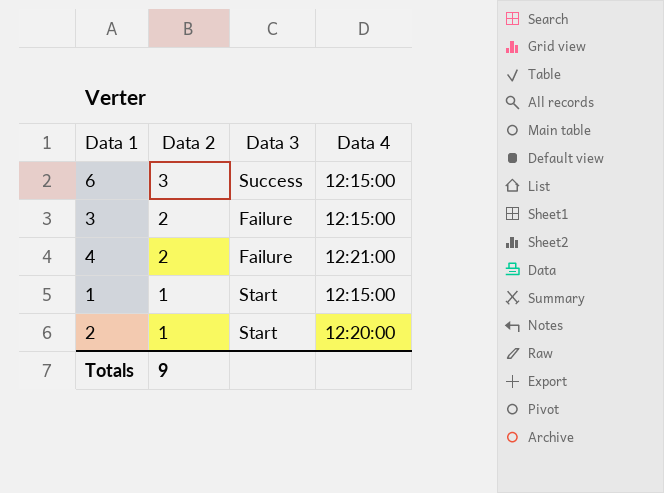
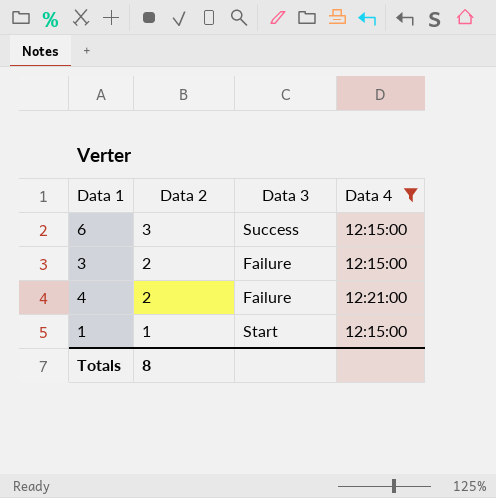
filter: none -> Data 4 != 12:20:00
Totals | Data 2: 9 -> 8

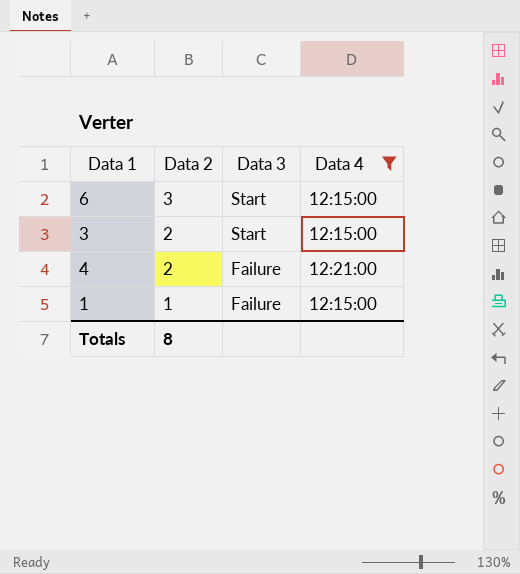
6 | Data 3: Success -> Start
3 | Data 3: Failure -> Start
1 | Data 3: Start -> Failure

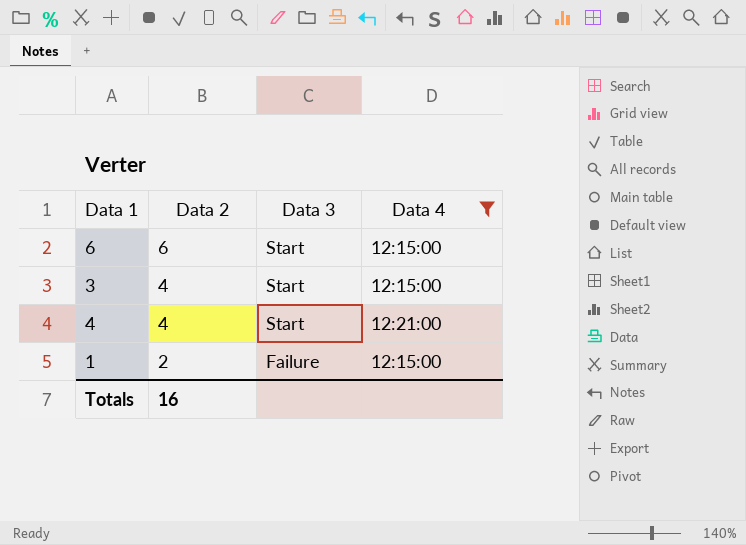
6 | Data 2: 3 -> 6
3 | Data 2: 2 -> 4
4 | Data 2: 2 -> 4
4 | Data 3: Failure -> Start
1 | Data 2: 1 -> 2
Totals | Data 2: 8 -> 16

